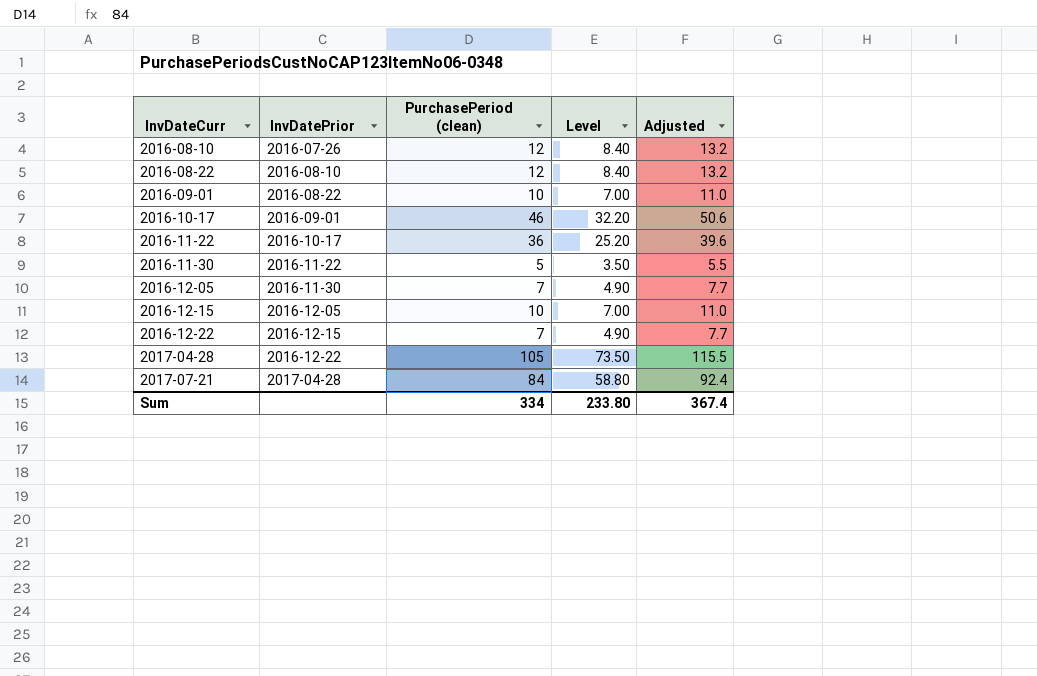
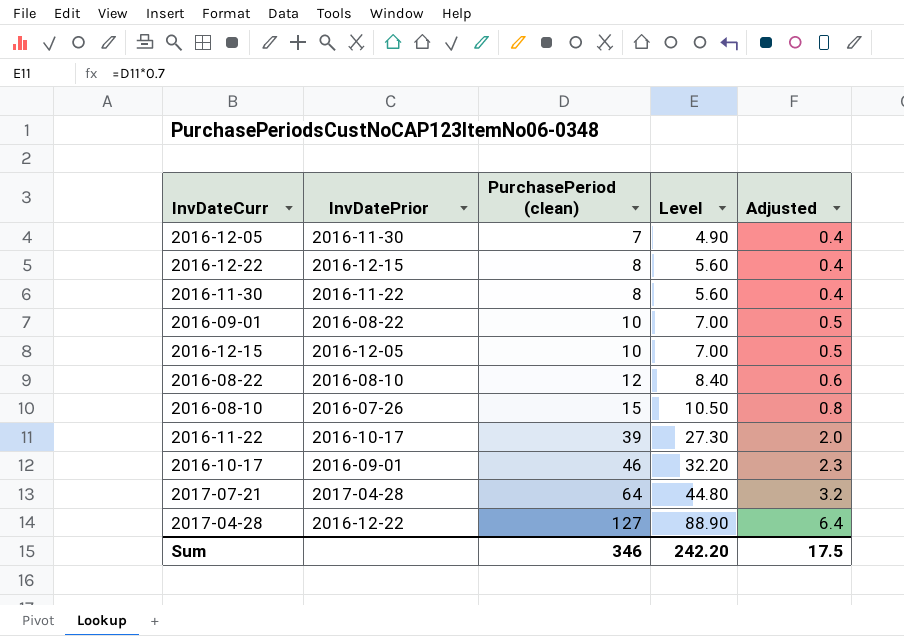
row order: InvDateCurr ascending -> PurchasePeriod (clean) ascending
column Adjusted | formula: [PurchasePeriod (clean)] * 1.1 -> [PurchasePeriod (clean)] * 0.05
2016-12-22 | PurchasePeriod (clean): 7 -> 8
2016-12-22 | Level: 4.90 -> 5.60
2016-11-30 | PurchasePeriod (clean): 5 -> 8
2016-11-30 | Level: 3.50 -> 5.60
2016-08-10 | PurchasePeriod (clean): 12 -> 15
2016-08-10 | Level: 8.40 -> 10.50
2016-11-22 | PurchasePeriod (clean): 36 -> 39
2016-11-22 | Level: 25.20 -> 27.30
2017-07-21 | PurchasePeriod (clean): 84 -> 64
2017-07-21 | Level: 58.80 -> 44.80
2017-04-28 | PurchasePeriod (clean): 105 -> 127
2017-04-28 | Level: 73.50 -> 88.90
Sum | PurchasePeriod (clean): 334 -> 346
Sum | Level: 233.80 -> 242.20
Sum | Adjusted: 367.4 -> 17.5

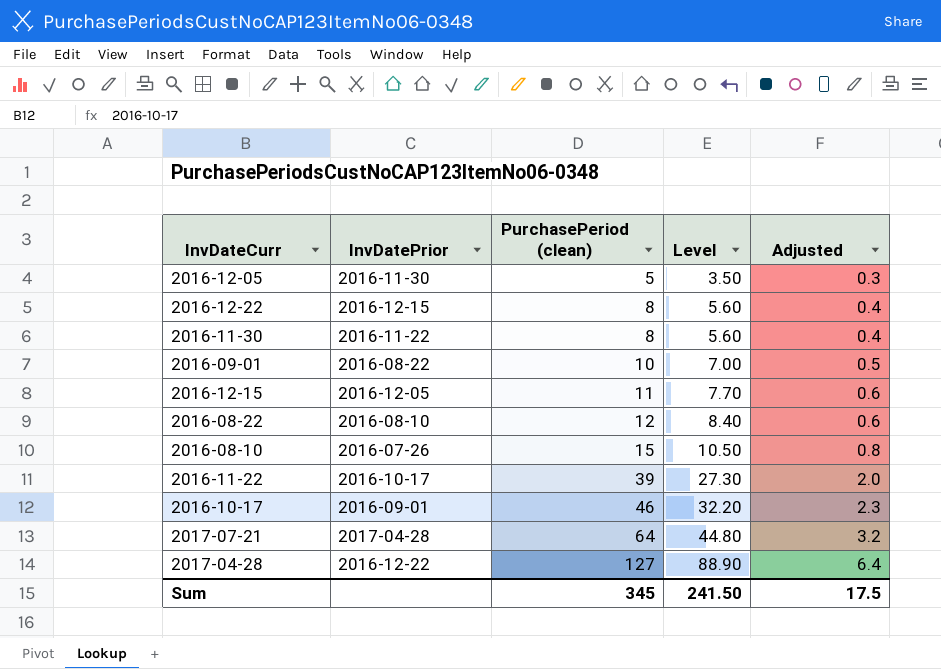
2016-12-05 | PurchasePeriod (clean): 7 -> 5
2016-12-05 | Level: 4.90 -> 3.50
2016-12-05 | Adjusted: 0.4 -> 0.3
2016-12-15 | PurchasePeriod (clean): 10 -> 11
2016-12-15 | Level: 7.00 -> 7.70
2016-12-15 | Adjusted: 0.5 -> 0.6
Sum | PurchasePeriod (clean): 346 -> 345
Sum | Level: 242.20 -> 241.50

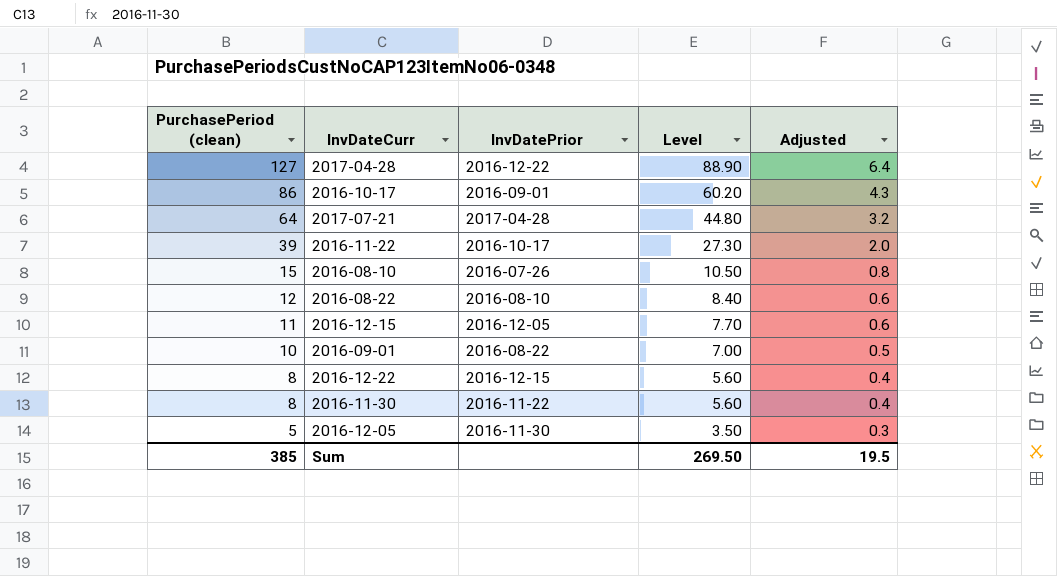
row order: PurchasePeriod (clean) ascending -> PurchasePeriod (clean) descending
column PurchasePeriod (clean) | position: 3 -> 1
2016-10-17 | PurchasePeriod (clean): 46 -> 86
2016-10-17 | Level: 32.20 -> 60.20
2016-10-17 | Adjusted: 2.3 -> 4.3
Sum | PurchasePeriod (clean): 345 -> 385
Sum | Level: 241.50 -> 269.50
Sum | Adjusted: 17.5 -> 19.5

